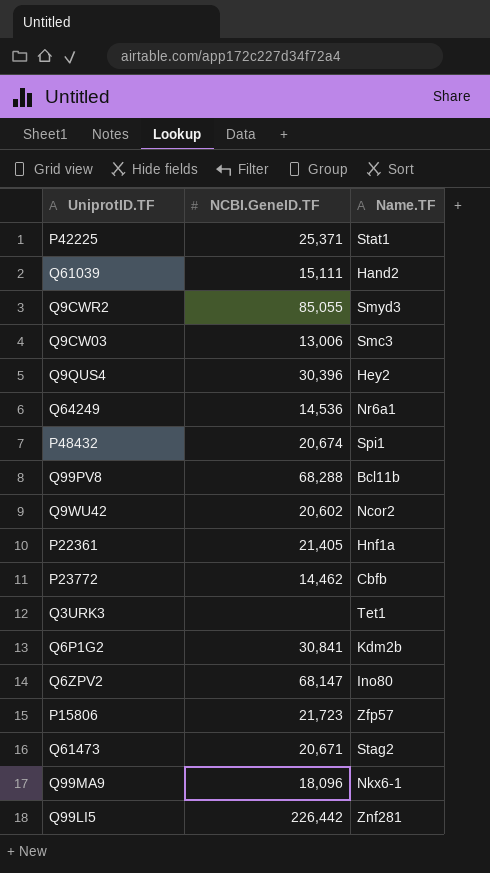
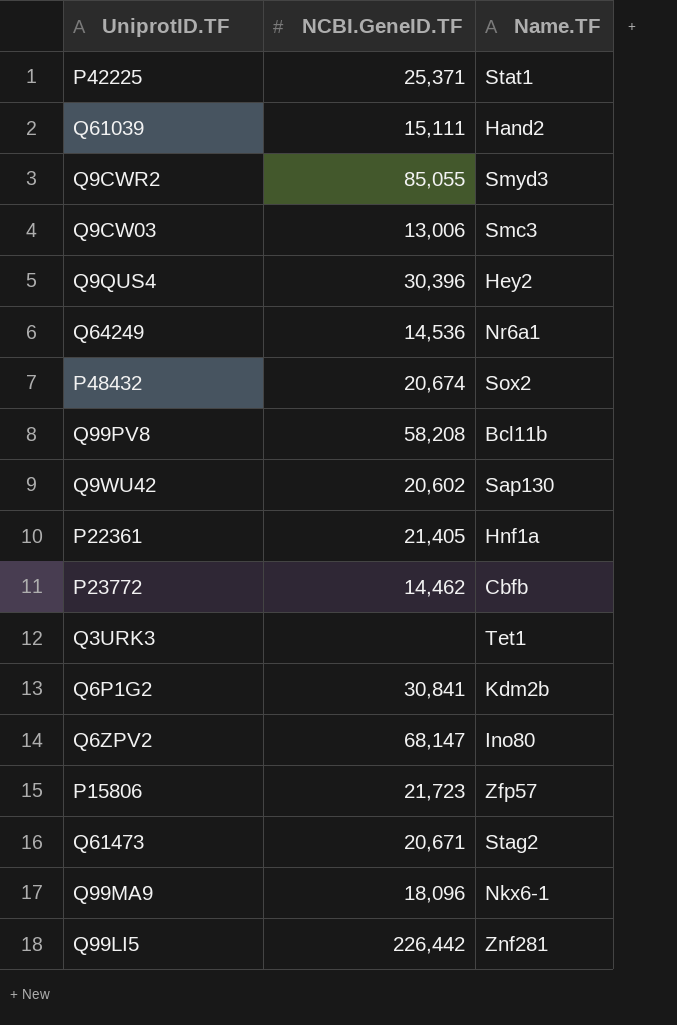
P48432 | Name.TF: Spi1 -> Sox2
Q99PV8 | NCBI.GeneID.TF: 68,288 -> 58,208
Q9WU42 | Name.TF: Ncor2 -> Sap130

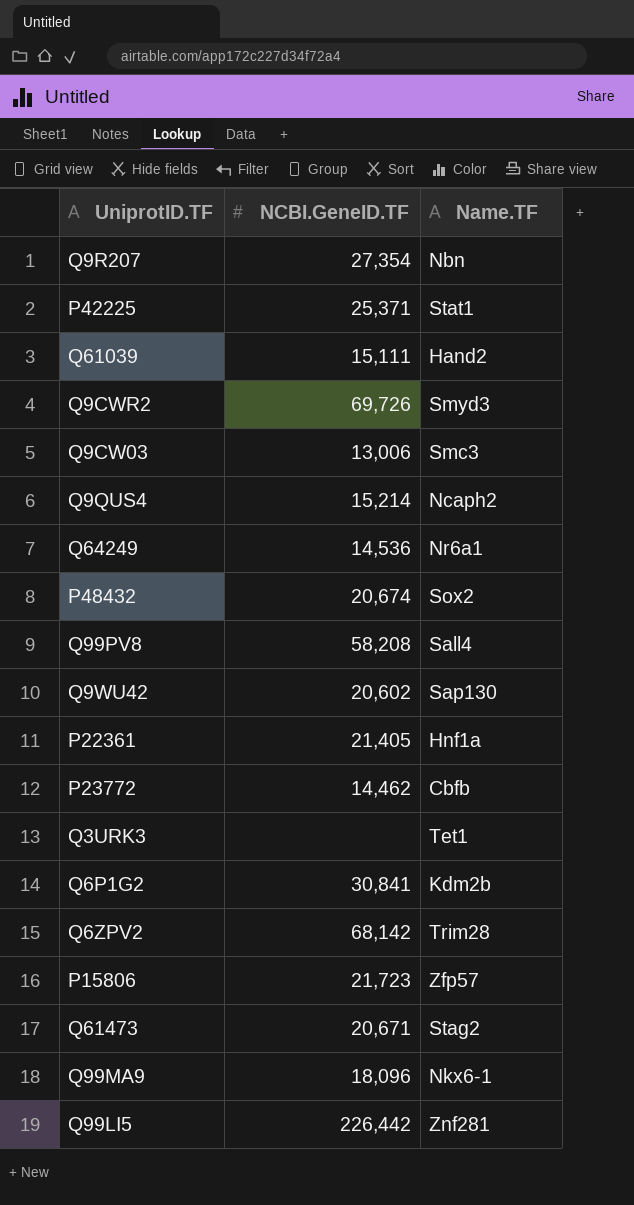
row Q9R207: none -> 27,354 | Nbn
Q9CWR2 | NCBI.GeneID.TF: 85,055 -> 69,726
Q9QUS4 | NCBI.GeneID.TF: 30,396 -> 15,214
Q9QUS4 | Name.TF: Hey2 -> Ncaph2
Q99PV8 | Name.TF: Bcl11b -> Sall4
Q6ZPV2 | NCBI.GeneID.TF: 68,147 -> 68,142
Q6ZPV2 | Name.TF: Ino80 -> Trim28

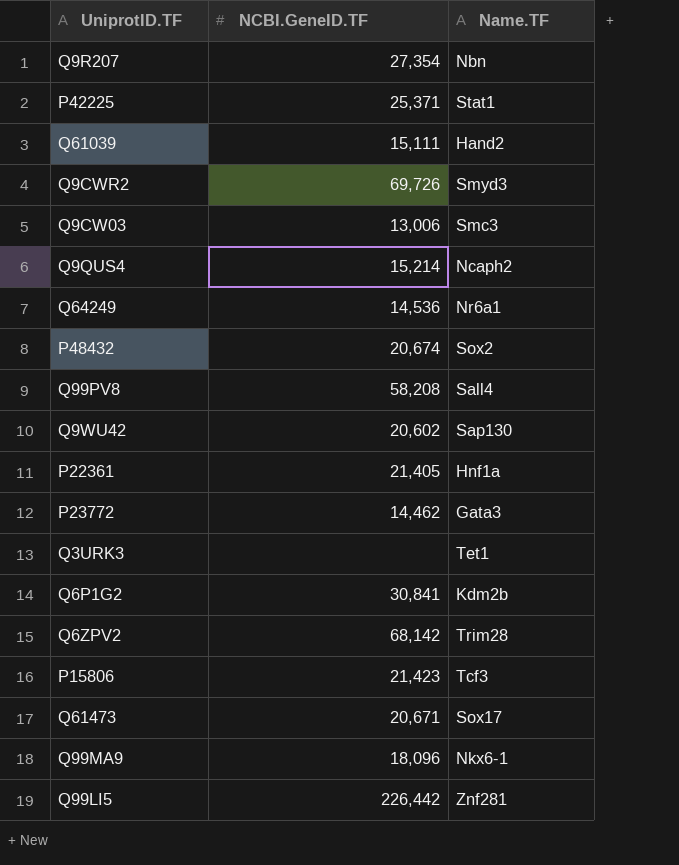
P23772 | Name.TF: Cbfb -> Gata3
P15806 | NCBI.GeneID.TF: 21,723 -> 21,423
P15806 | Name.TF: Zfp57 -> Tcf3
Q61473 | Name.TF: Stag2 -> Sox17

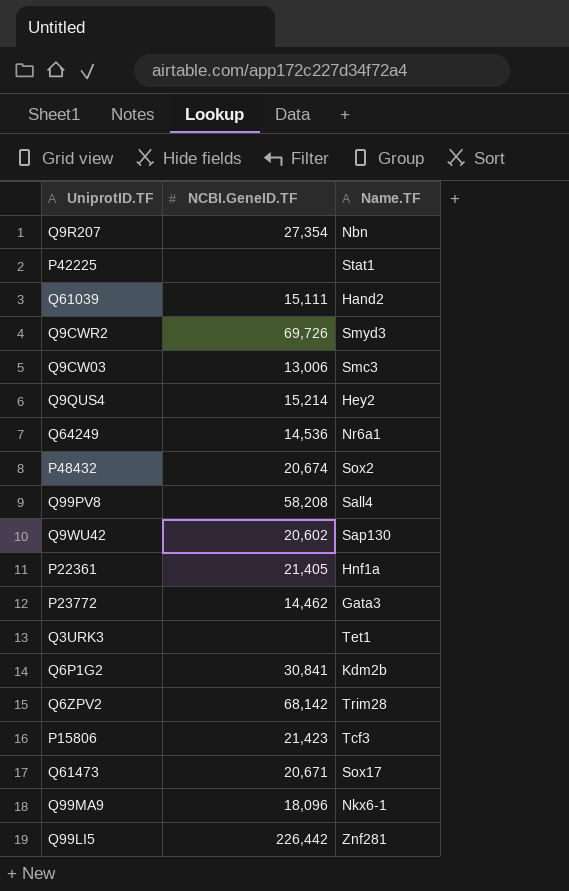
P42225 | NCBI.GeneID.TF: 25,371 -> none
Q9QUS4 | Name.TF: Ncaph2 -> Hey2

